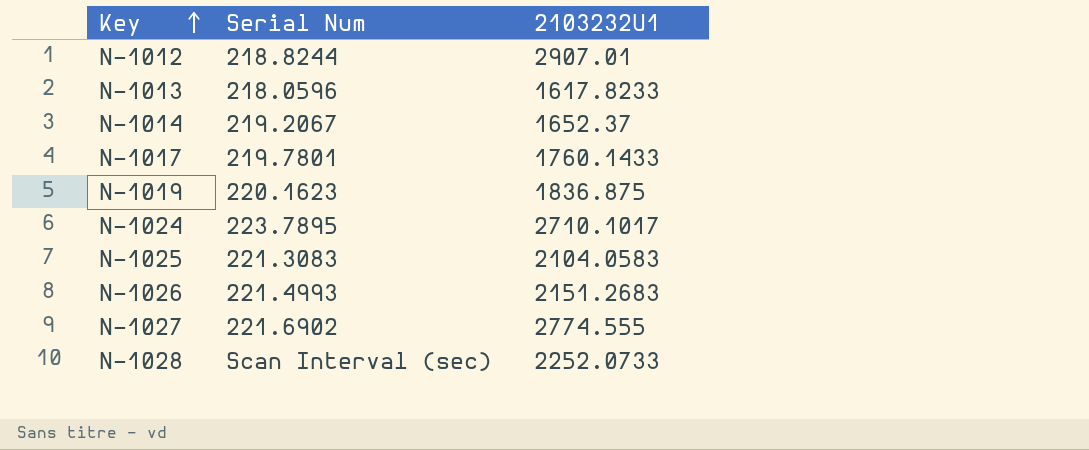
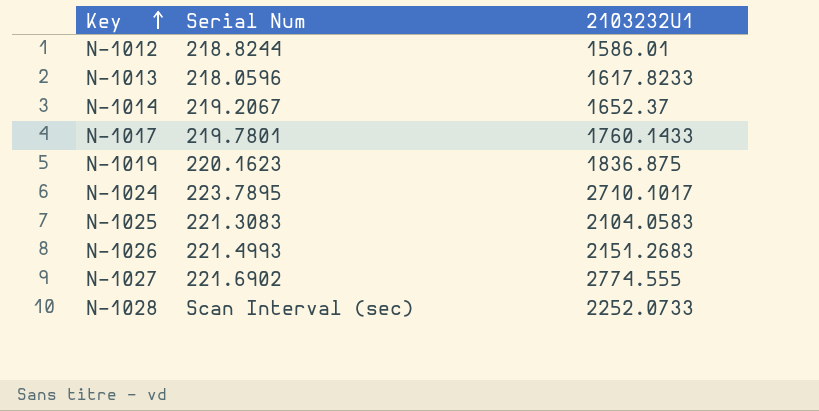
N-1012 | 2103232U1: 2907.01 -> 1586.01

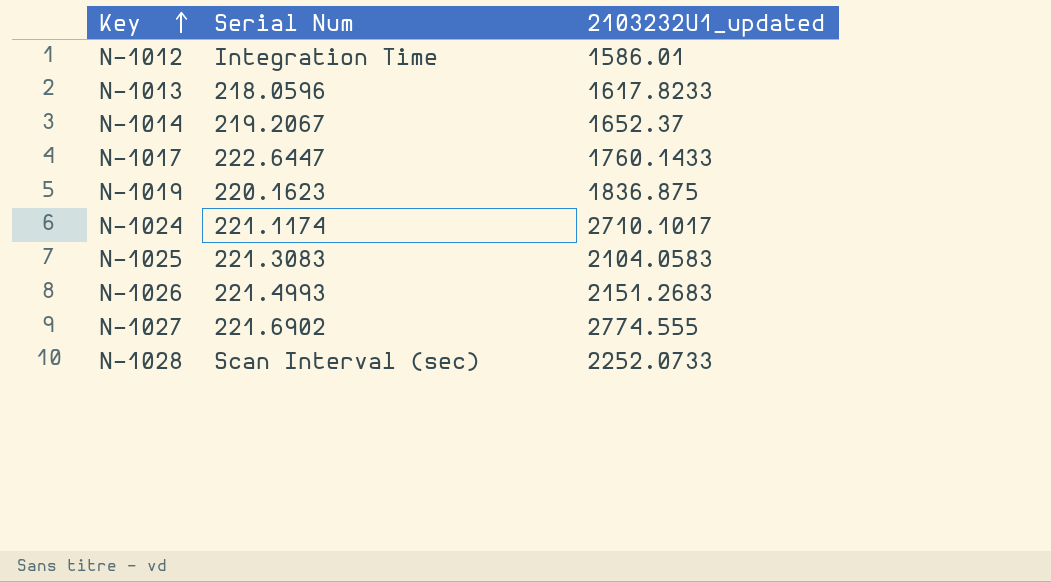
column name: 2103232U1 -> 2103232U1_updated
N-1012 | Serial Num: 218.8244 -> Integration Time
N-1017 | Serial Num: 219.7801 -> 222.6447
N-1024 | Serial Num: 223.7895 -> 221.1174

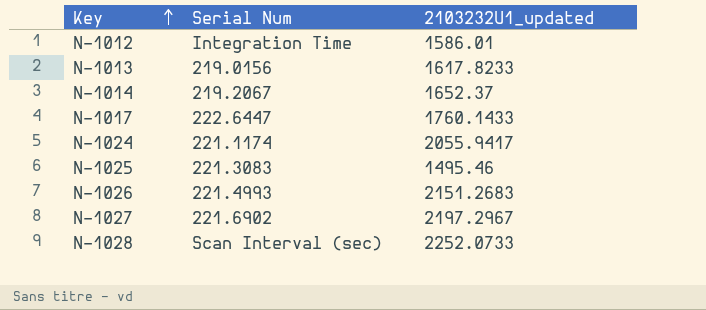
row N-1019: 220.1623 | 1836.875 -> none
N-1013 | Serial Num: 218.0596 -> 219.0156
N-1024 | 2103232U1_updated: 2710.1017 -> 2055.9417
N-1025 | 2103232U1_updated: 2104.0583 -> 1495.46
N-1027 | 2103232U1_updated: 2774.555 -> 2197.2967

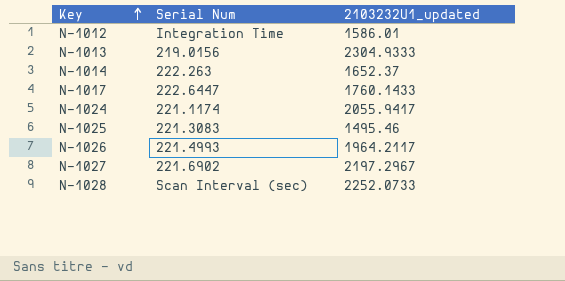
N-1013 | 2103232U1_updated: 1617.8233 -> 2304.9333
N-1014 | Serial Num: 219.2067 -> 222.263
N-1026 | 2103232U1_updated: 2151.2683 -> 1964.2117

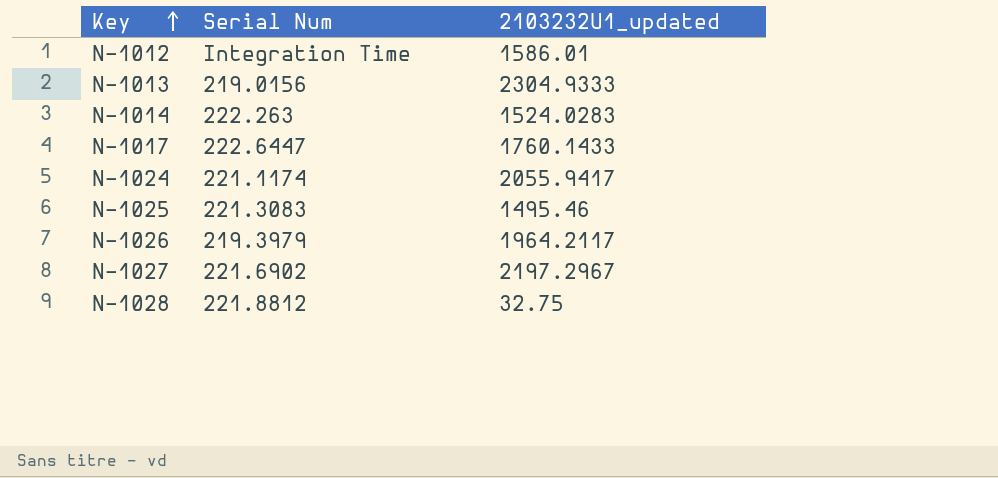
N-1014 | 2103232U1_updated: 1652.37 -> 1524.0283
N-1026 | Serial Num: 221.4993 -> 219.3979
N-1028 | Serial Num: Scan Interval (sec) -> 221.8812
N-1028 | 2103232U1_updated: 2252.0733 -> 32.75

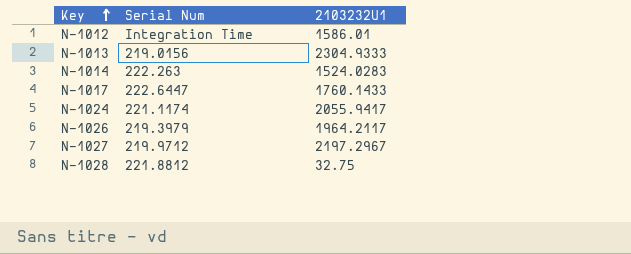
column name: 2103232U1_updated -> 2103232U1
row N-1025: 221.3083 | 1495.46 -> none
N-1027 | Serial Num: 221.6902 -> 219.9712

